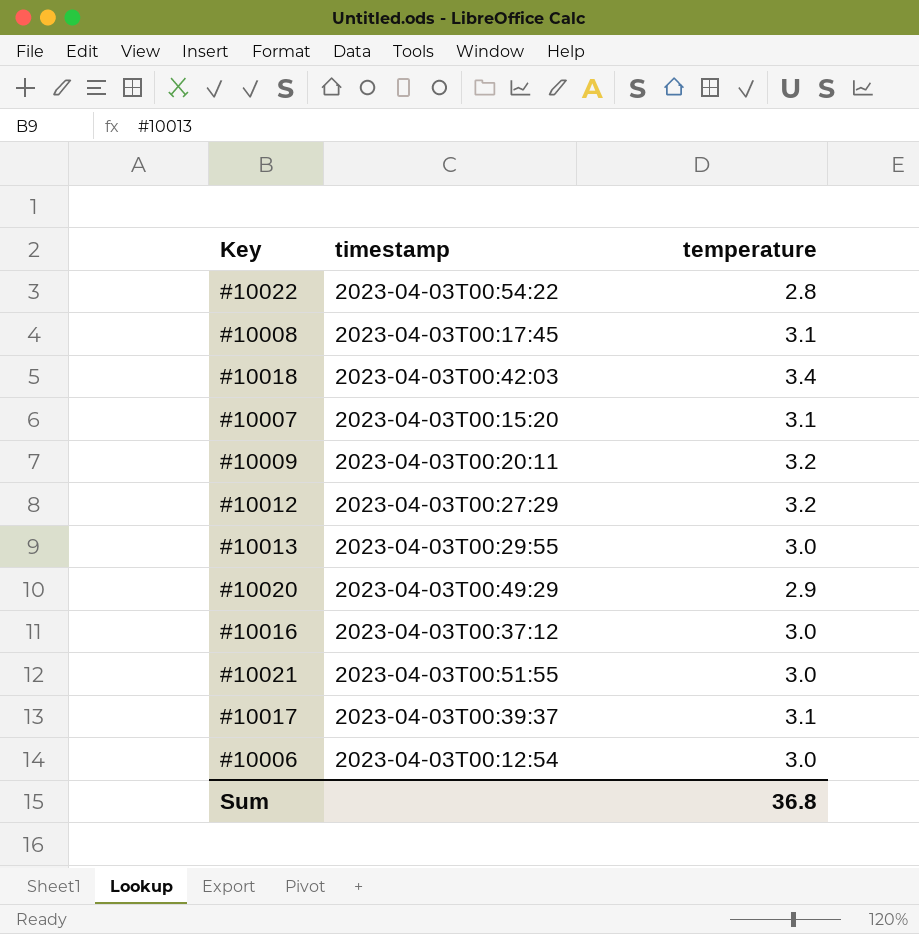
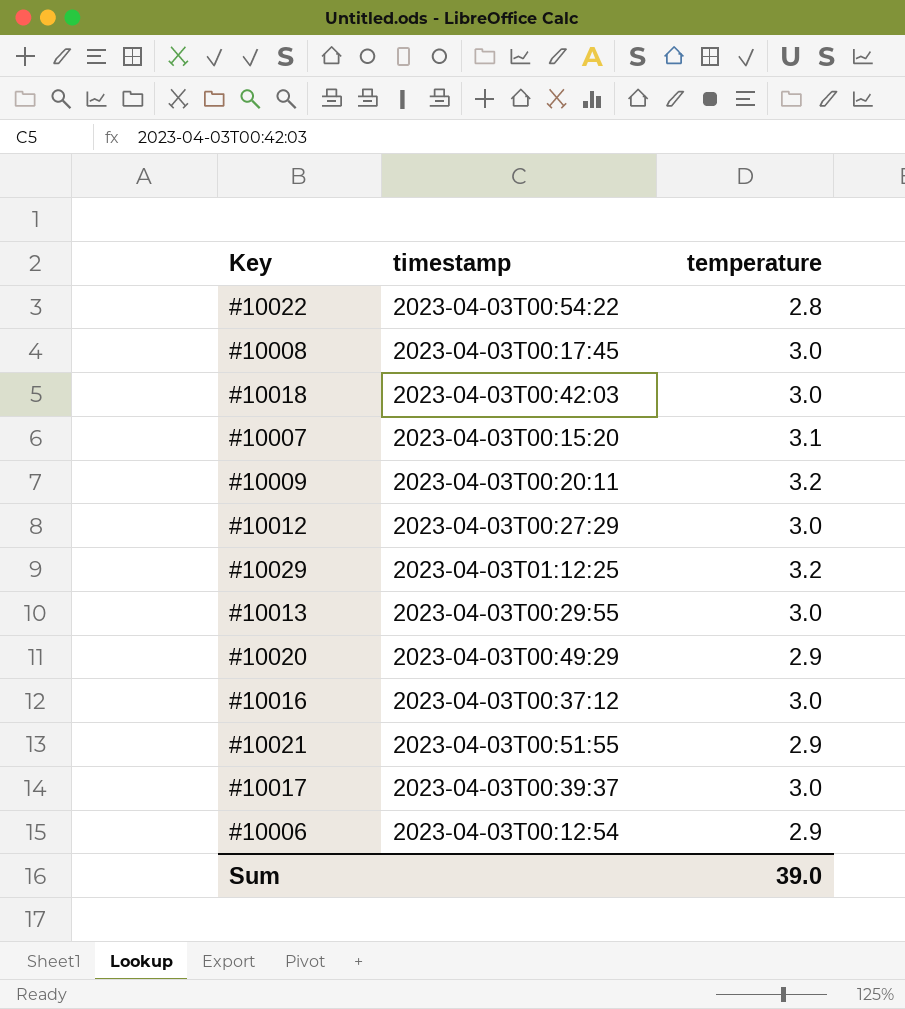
#10008 | temperature: 3.1 -> 3.0
#10018 | temperature: 3.4 -> 3.0
#10012 | temperature: 3.2 -> 3.0
row #10029: none -> 2023-04-03T01:12:25 | 3.2
#10021 | temperature: 3.0 -> 2.9
#10017 | temperature: 3.1 -> 3.0
#10006 | temperature: 3.0 -> 2.9
Sum | temperature: 36.8 -> 39.0

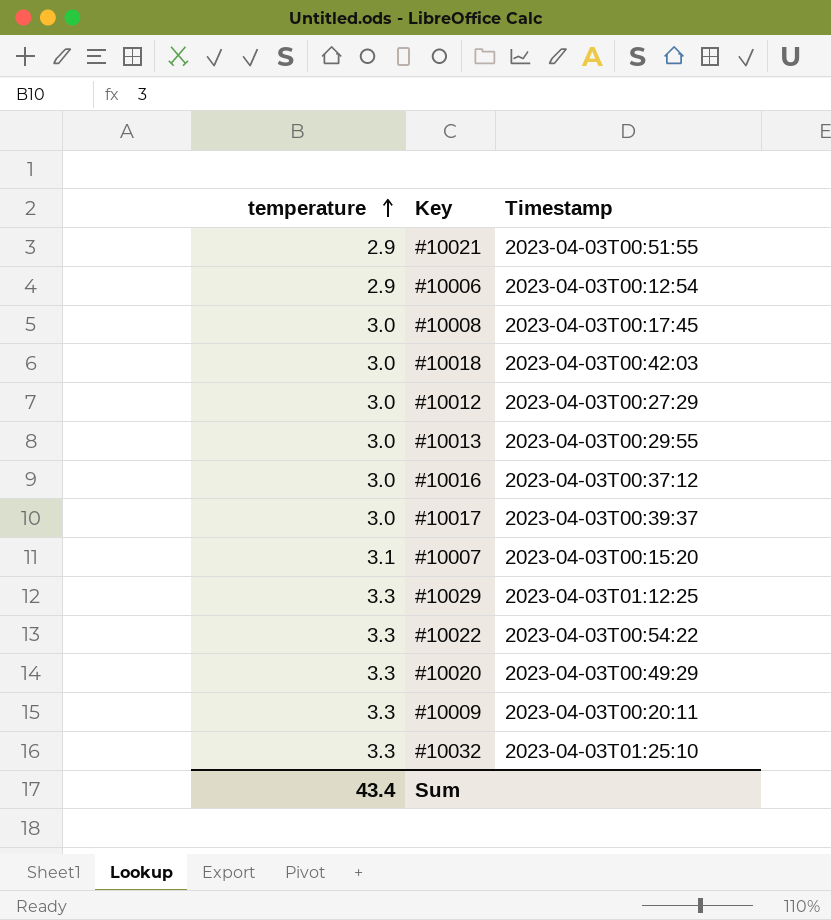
row order: none -> temperature ascending
column temperature | position: 3 -> 1
column name: timestamp -> Timestamp
#10029 | temperature: 3.2 -> 3.3
#10022 | temperature: 2.8 -> 3.3
#10020 | temperature: 2.9 -> 3.3
#10009 | temperature: 3.2 -> 3.3
row #10032: none -> 3.3 | 2023-04-03T01:25:10
Sum | temperature: 39.0 -> 43.4

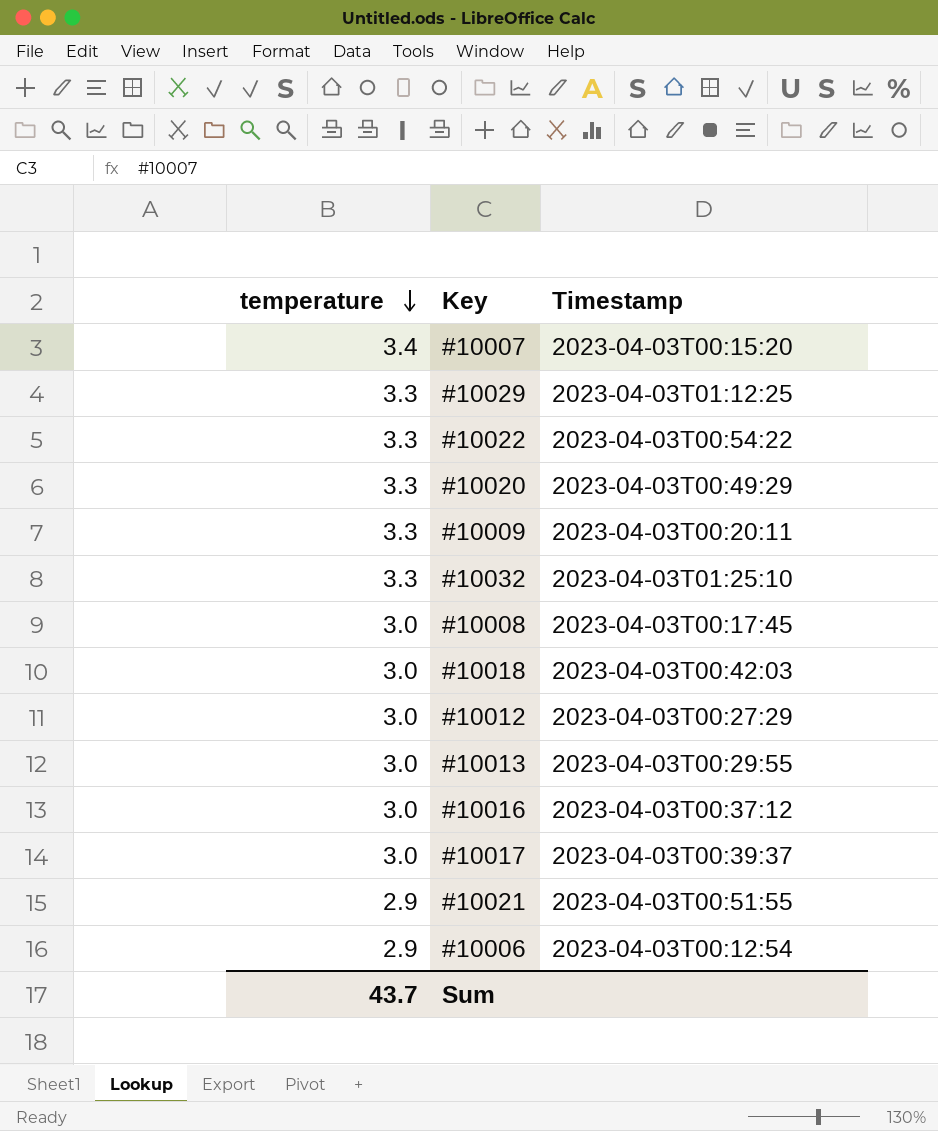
row order: temperature ascending -> temperature descending
#10007 | temperature: 3.1 -> 3.4
Sum | temperature: 43.4 -> 43.7

